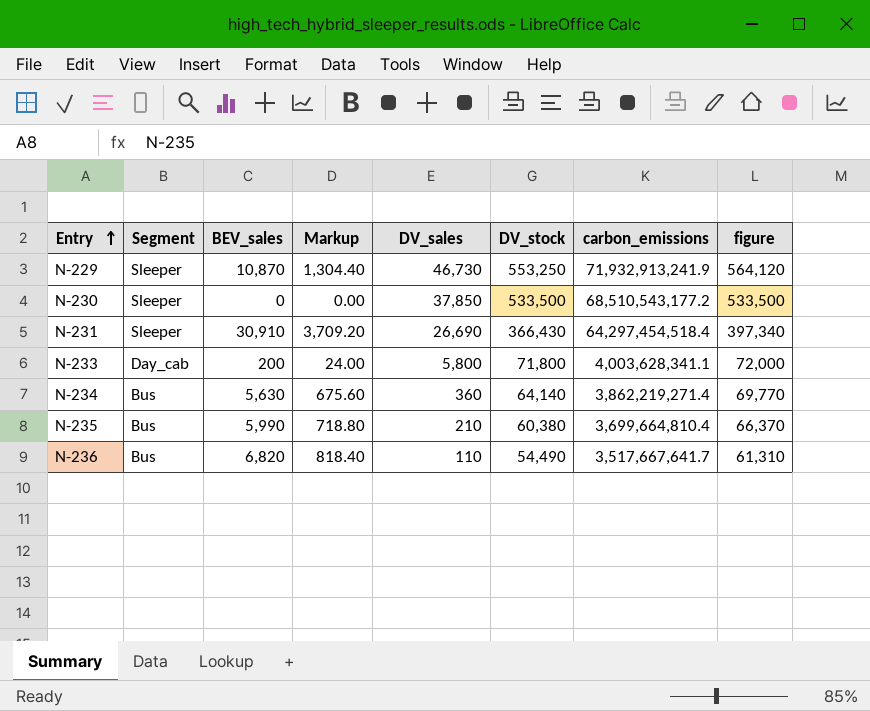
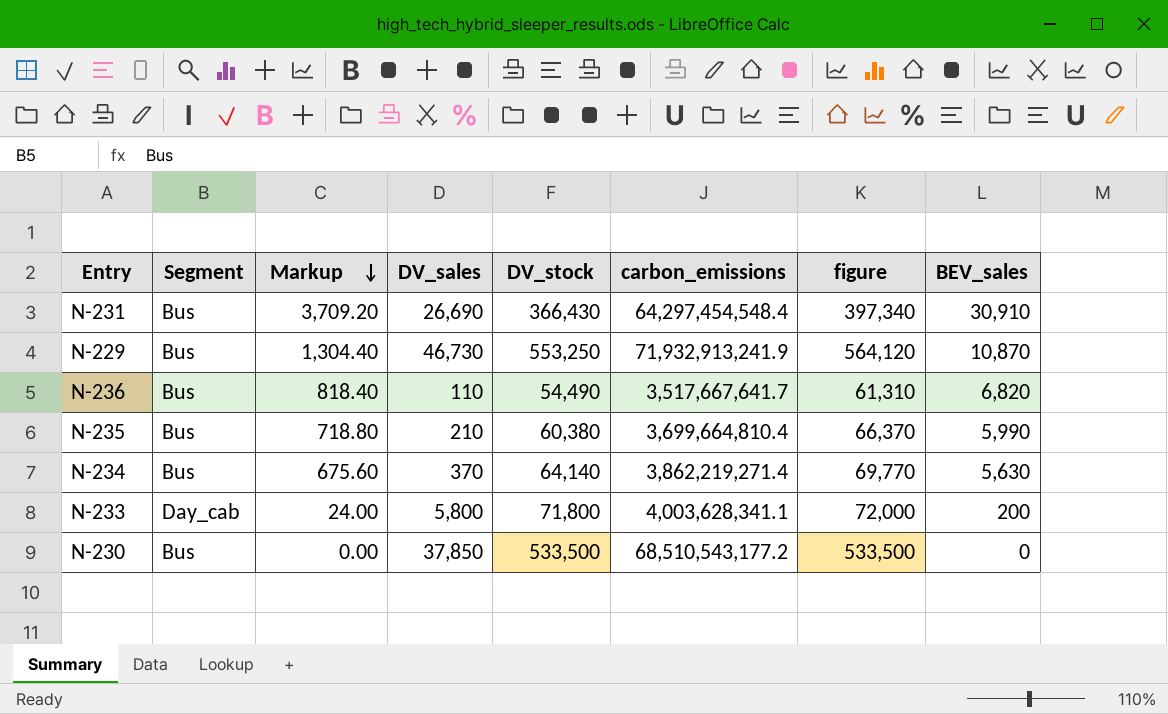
row order: Entry ascending -> Markup descending
column BEV_sales | position: 3 -> 8
N-231 | Segment: Sleeper -> Bus
N-231 | carbon_emissions: 64,297,454,518.4 -> 64,297,454,548.4
N-229 | Segment: Sleeper -> Bus
N-234 | DV_sales: 360 -> 370
N-230 | Segment: Sleeper -> Bus

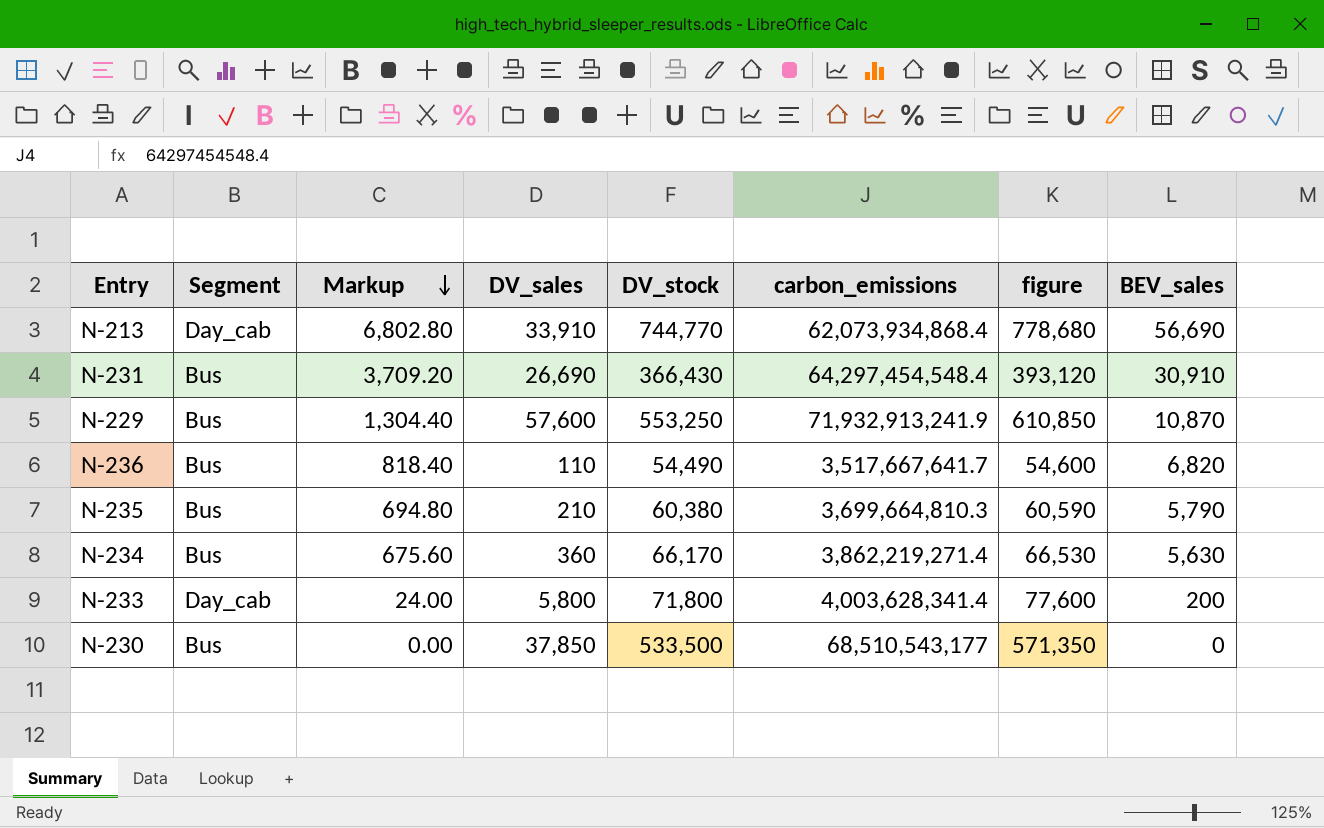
column figure | formula: [DV_stock] + [BEV_sales] -> [DV_sales] + [DV_stock]
row N-213: none -> Day_cab | 6,802.80 | 33,910 | 744,770 | 62,073,934,868.4 | 778,680 | 56,690
N-229 | DV_sales: 46,730 -> 57,600
N-235 | Markup: 718.80 -> 694.80
N-235 | carbon_emissions: 3,699,664,810.4 -> 3,699,664,810.3
N-235 | BEV_sales: 5,990 -> 5,790
N-234 | DV_sales: 370 -> 360
N-234 | DV_stock: 64,140 -> 66,170
N-233 | carbon_emissions: 4,003,628,341.1 -> 4,003,628,341.4
N-230 | carbon_emissions: 68,510,543,177.2 -> 68,510,543,177

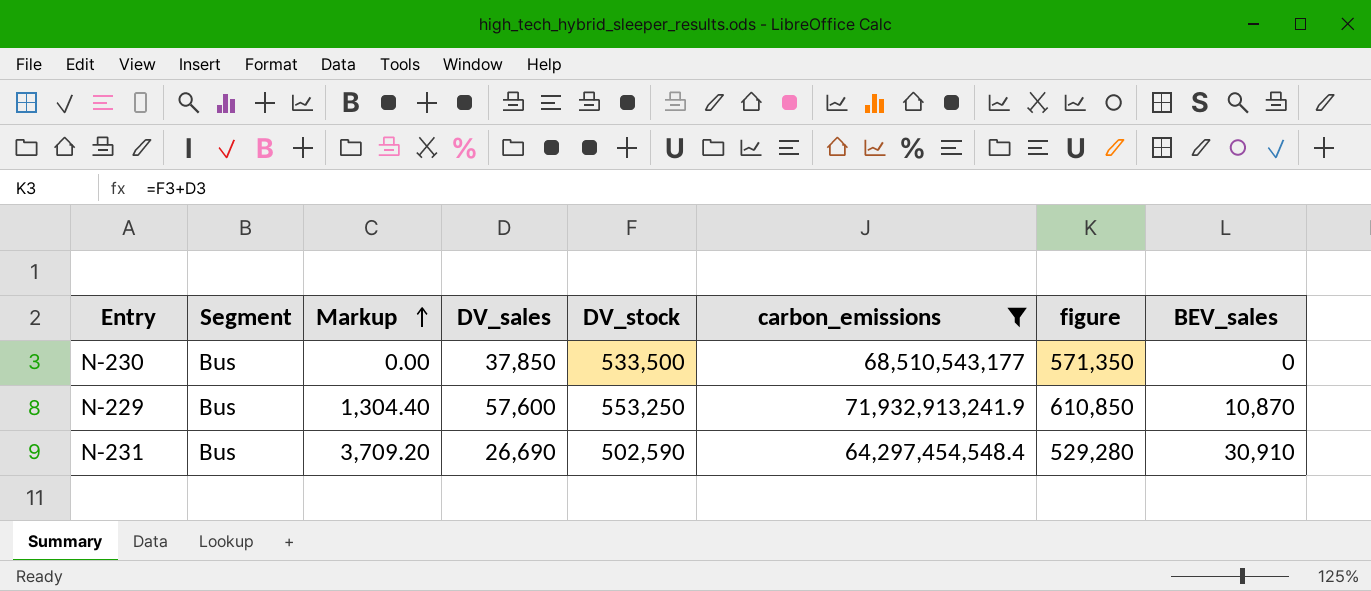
filter: none -> carbon_emissions >= 64,297,454,548.4
row order: Markup descending -> Markup ascending
N-231 | DV_stock: 366,430 -> 502,590
N-231 | figure: 393,120 -> 529,280

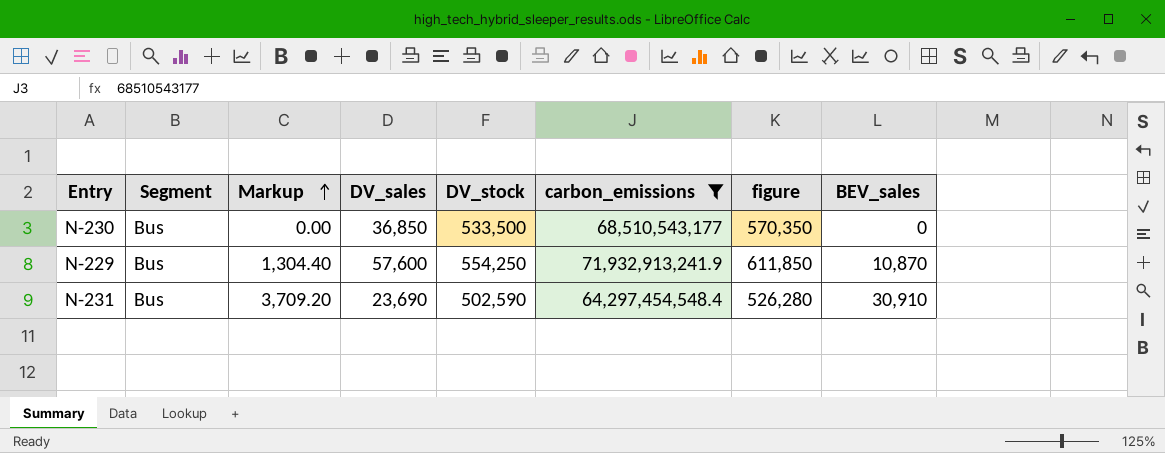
N-230 | DV_sales: 37,850 -> 36,850
N-230 | figure: 571,350 -> 570,350
N-229 | DV_stock: 553,250 -> 554,250
N-229 | figure: 610,850 -> 611,850
N-231 | DV_sales: 26,690 -> 23,690
N-231 | figure: 529,280 -> 526,280

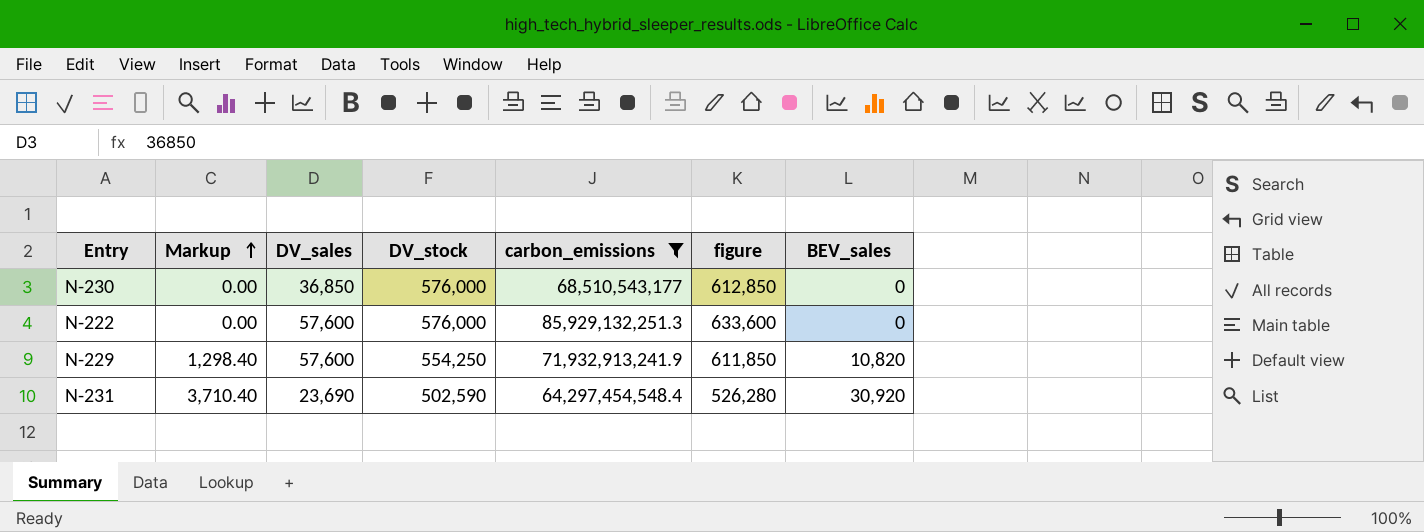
column Segment | position: 2 -> none
N-230 | DV_stock: 533,500 -> 576,000
N-230 | figure: 570,350 -> 612,850
row N-222: none -> 0.00 | 57,600 | 576,000 | 85,929,132,251.3 | 633,600 | 0
N-229 | Markup: 1,304.40 -> 1,298.40
N-229 | BEV_sales: 10,870 -> 10,820
N-231 | Markup: 3,709.20 -> 3,710.40
N-231 | BEV_sales: 30,910 -> 30,920

